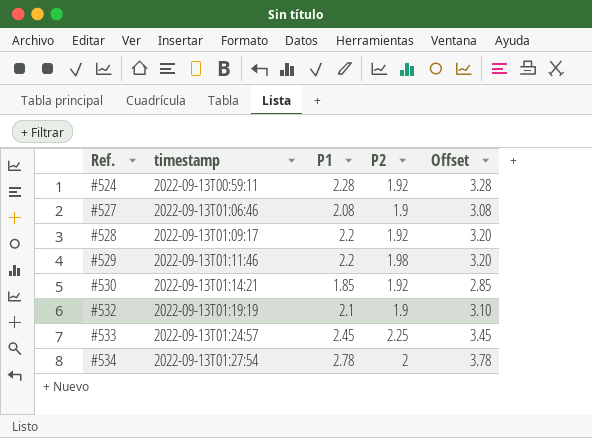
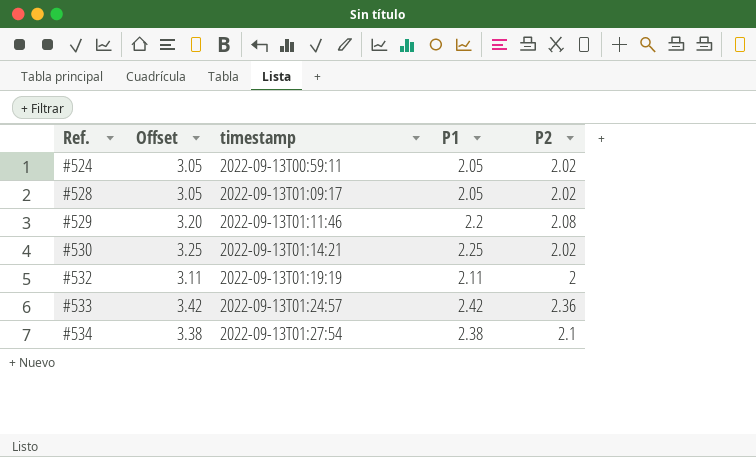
column Offset | position: 5 -> 2
row #527: 2022-09-13T01:06:46 | 2.08 | 1.9 | 3.08 -> none
#524 | Offset: 3.28 -> 3.05
#524 | P1: 2.28 -> 2.05
#524 | P2: 1.92 -> 2.02
#528 | Offset: 3.20 -> 3.05
#528 | P1: 2.2 -> 2.05
#528 | P2: 1.92 -> 2.02
#529 | P2: 1.98 -> 2.08
#530 | Offset: 2.85 -> 3.25
#530 | P1: 1.85 -> 2.25
#530 | P2: 1.92 -> 2.02
#532 | Offset: 3.10 -> 3.11
#532 | P1: 2.1 -> 2.11
#532 | P2: 1.9 -> 2
#533 | Offset: 3.45 -> 3.42
#533 | P1: 2.45 -> 2.42
#533 | P2: 2.25 -> 2.36
#534 | Offset: 3.78 -> 3.38
#534 | P1: 2.78 -> 2.38
#534 | P2: 2 -> 2.1

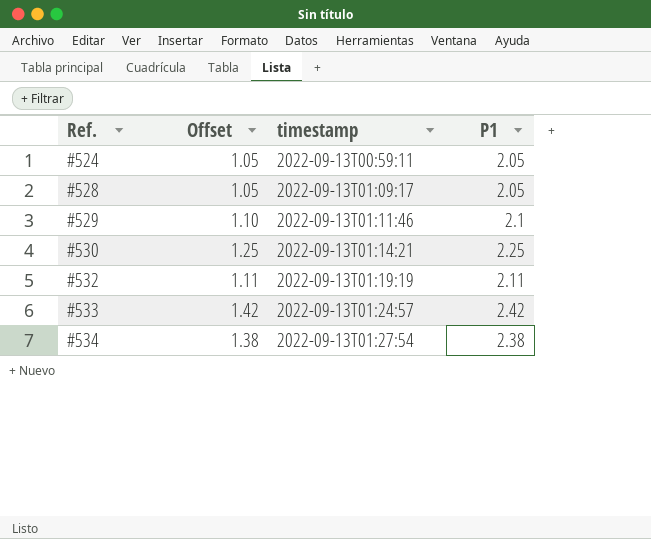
column P2 | position: 5 -> none
column Offset | formula: [P1] + 1 -> [P1] - 1
#529 | P1: 2.2 -> 2.1

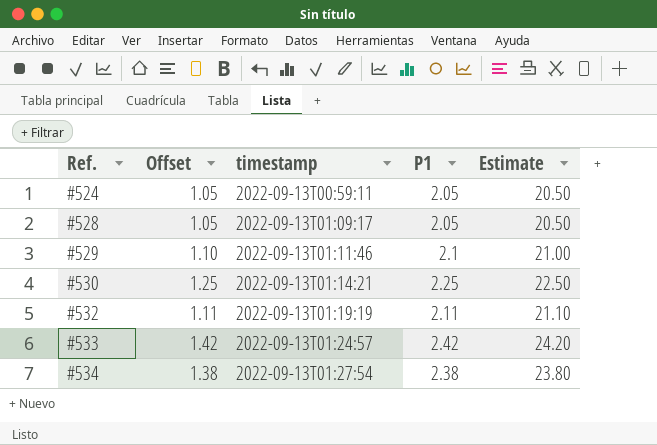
column Estimate | formula: none -> [P1] * 10

